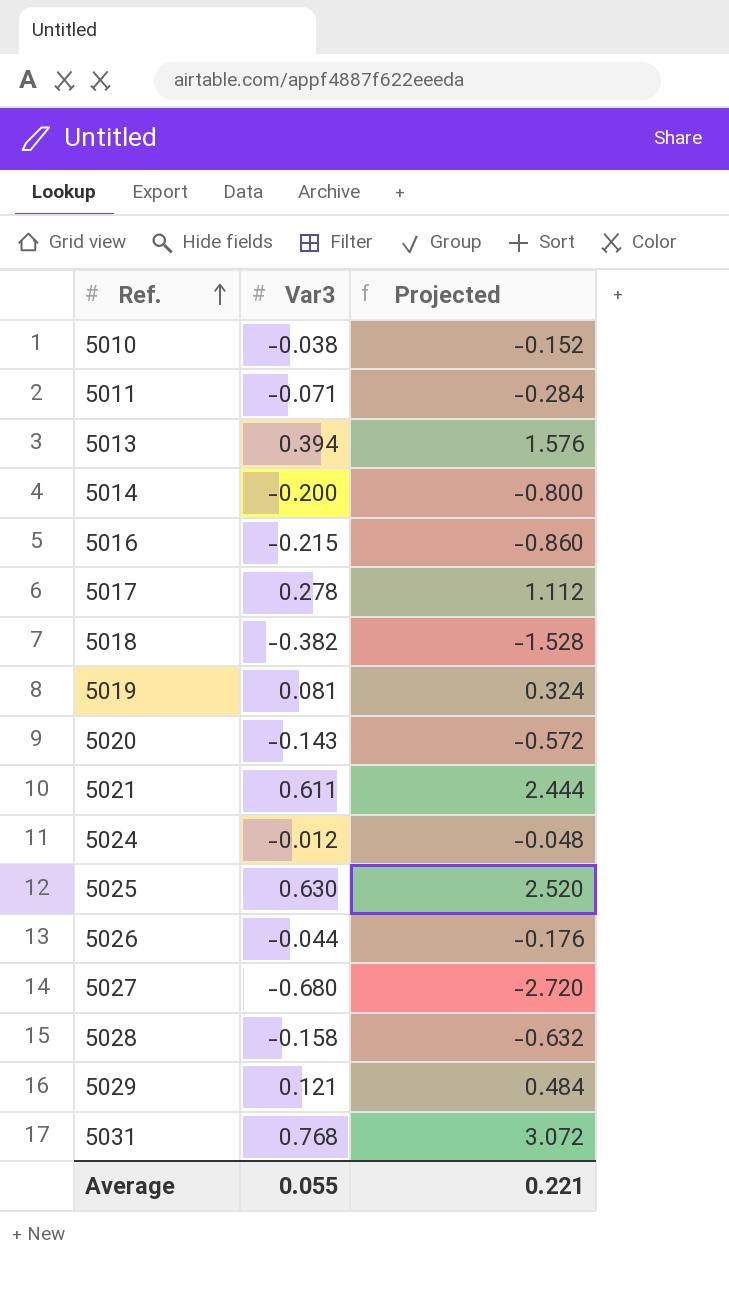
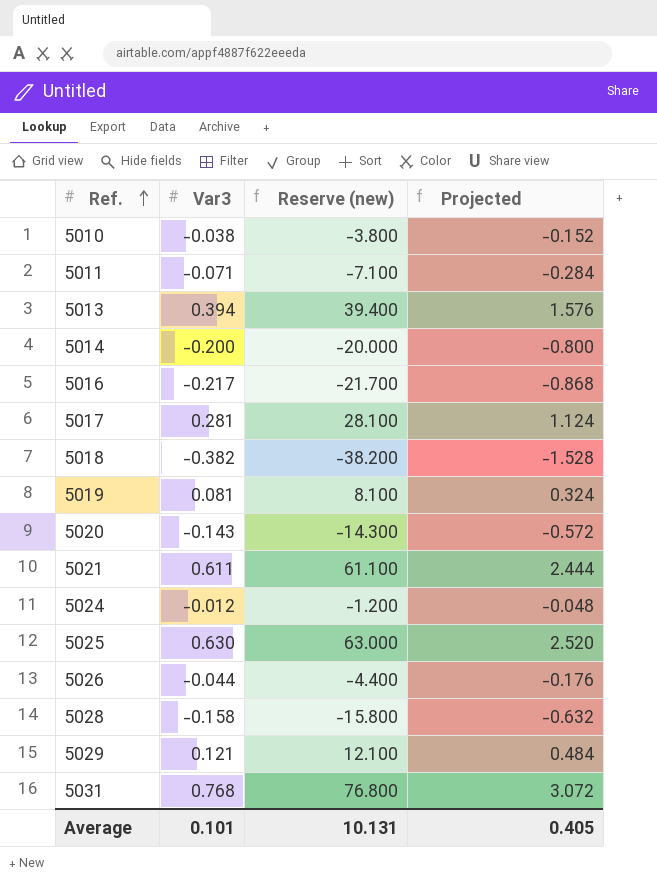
column Reserve (new) | formula: none -> [Var3] * 100
row 5027: -0.680 | -2.720 -> none
5016 | Var3: -0.215 -> -0.217
5016 | Projected: -0.860 -> -0.868
5017 | Var3: 0.278 -> 0.281
5017 | Projected: 1.112 -> 1.124
Average | Var3: 0.055 -> 0.101
Average | Projected: 0.221 -> 0.405

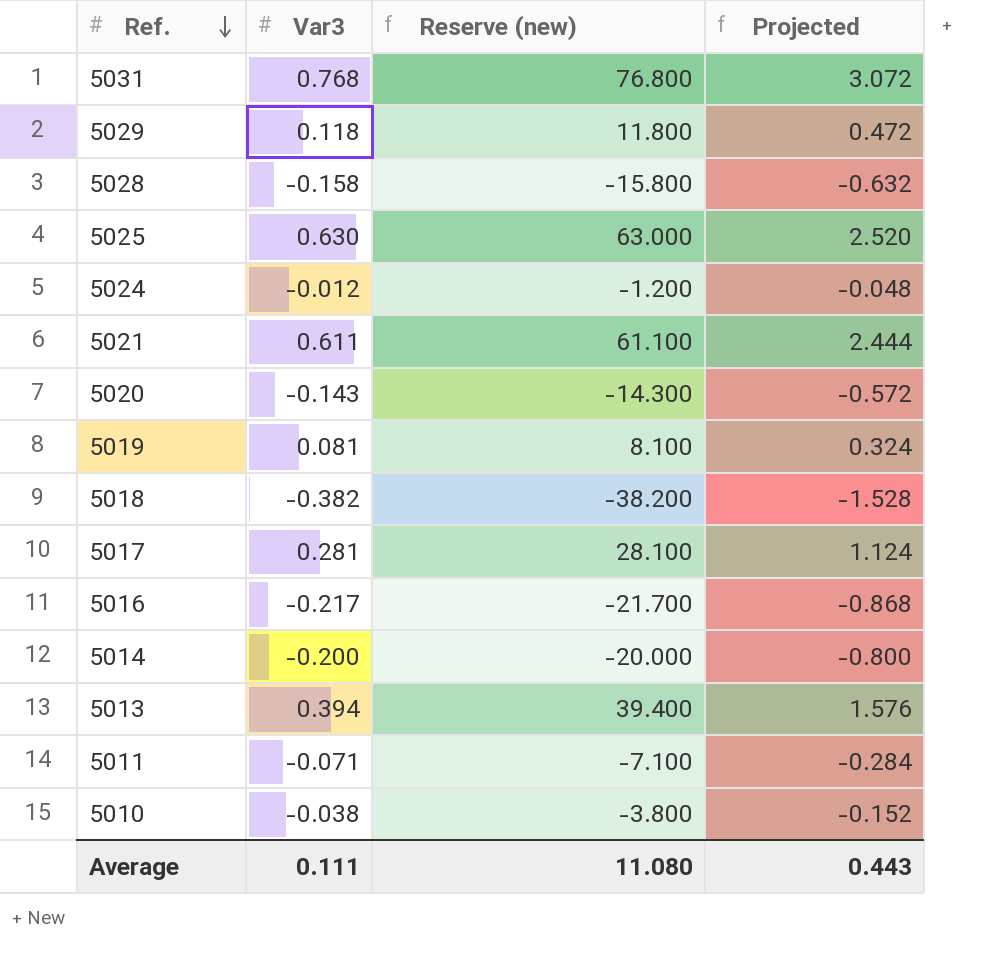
row order: Ref. ascending -> Ref. descending
row 5026: -0.044 | -4.400 | -0.176 -> none
5029 | Var3: 0.121 -> 0.118
5029 | Reserve (new): 12.100 -> 11.800
5029 | Projected: 0.484 -> 0.472
Average | Var3: 0.101 -> 0.111
Average | Reserve (new): 10.131 -> 11.080
Average | Projected: 0.405 -> 0.443

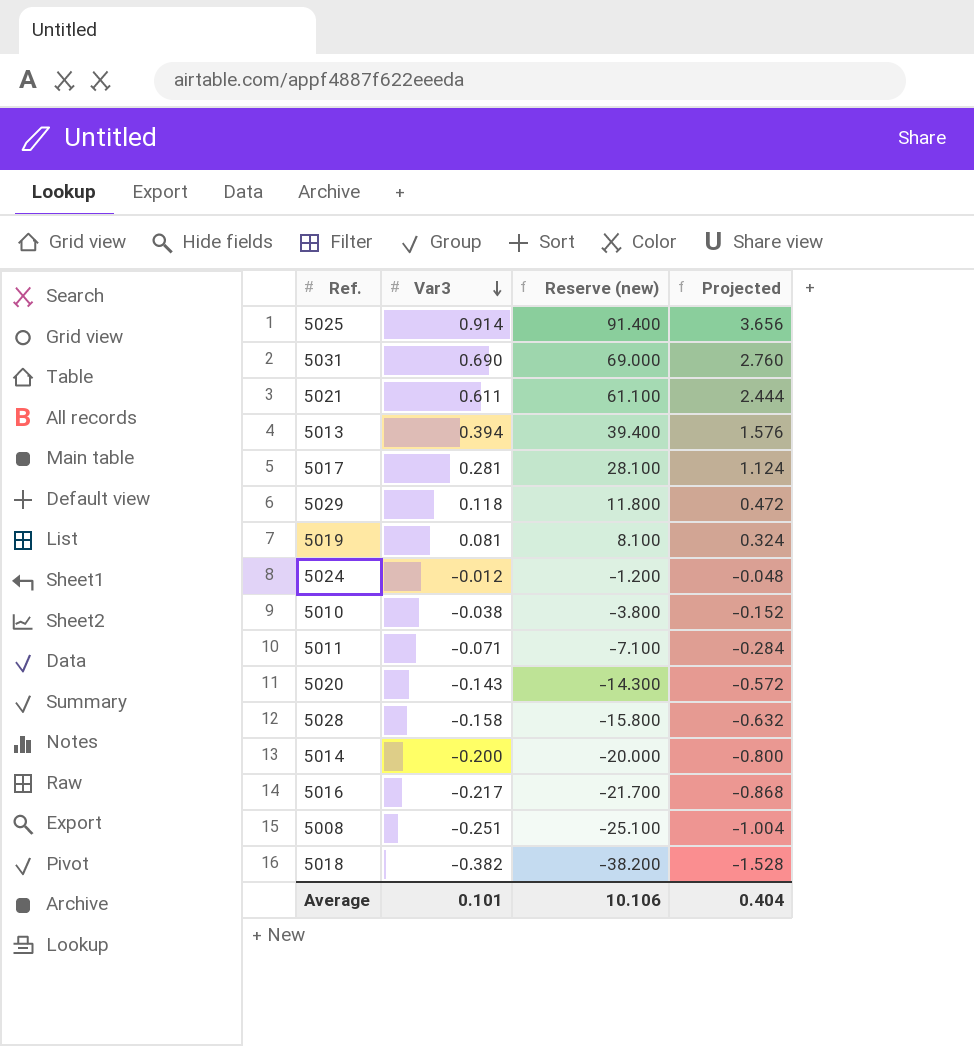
row order: Ref. descending -> Var3 descending
5025 | Var3: 0.630 -> 0.914
5025 | Reserve (new): 63.000 -> 91.400
5025 | Projected: 2.520 -> 3.656
5031 | Var3: 0.768 -> 0.690
5031 | Reserve (new): 76.800 -> 69.000
5031 | Projected: 3.072 -> 2.760
row 5008: none -> -0.251 | -25.100 | -1.004
Average | Var3: 0.111 -> 0.101
Average | Reserve (new): 11.080 -> 10.106
Average | Projected: 0.443 -> 0.404

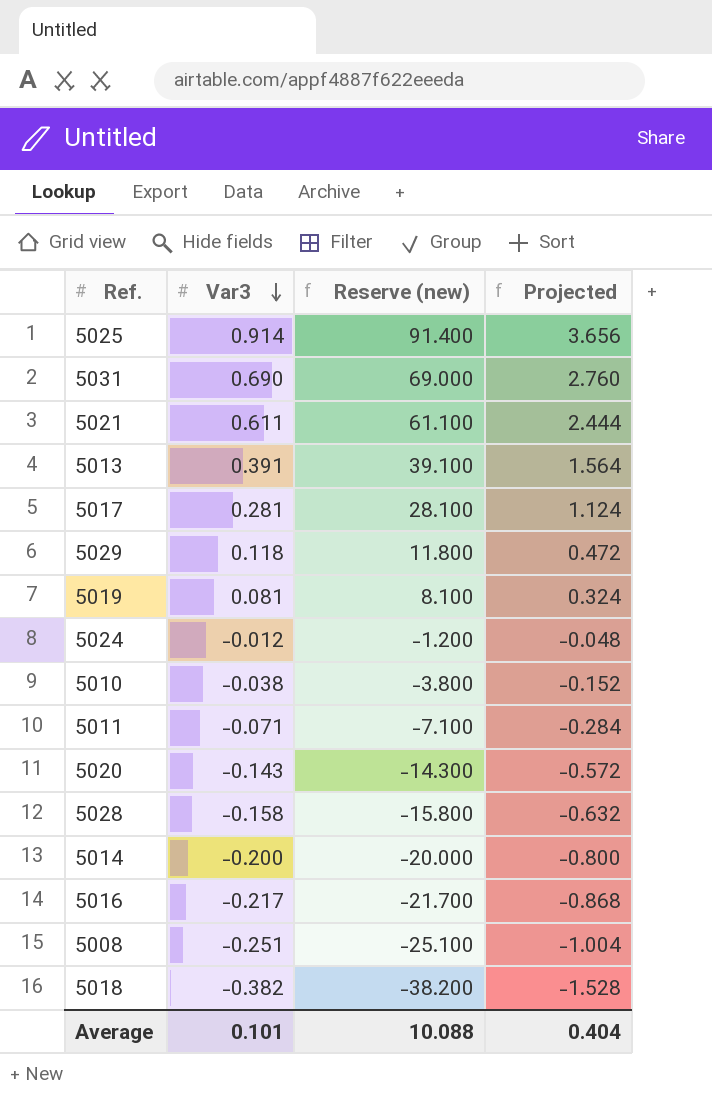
5013 | Var3: 0.394 -> 0.391
5013 | Reserve (new): 39.400 -> 39.100
5013 | Projected: 1.576 -> 1.564
Average | Reserve (new): 10.106 -> 10.088

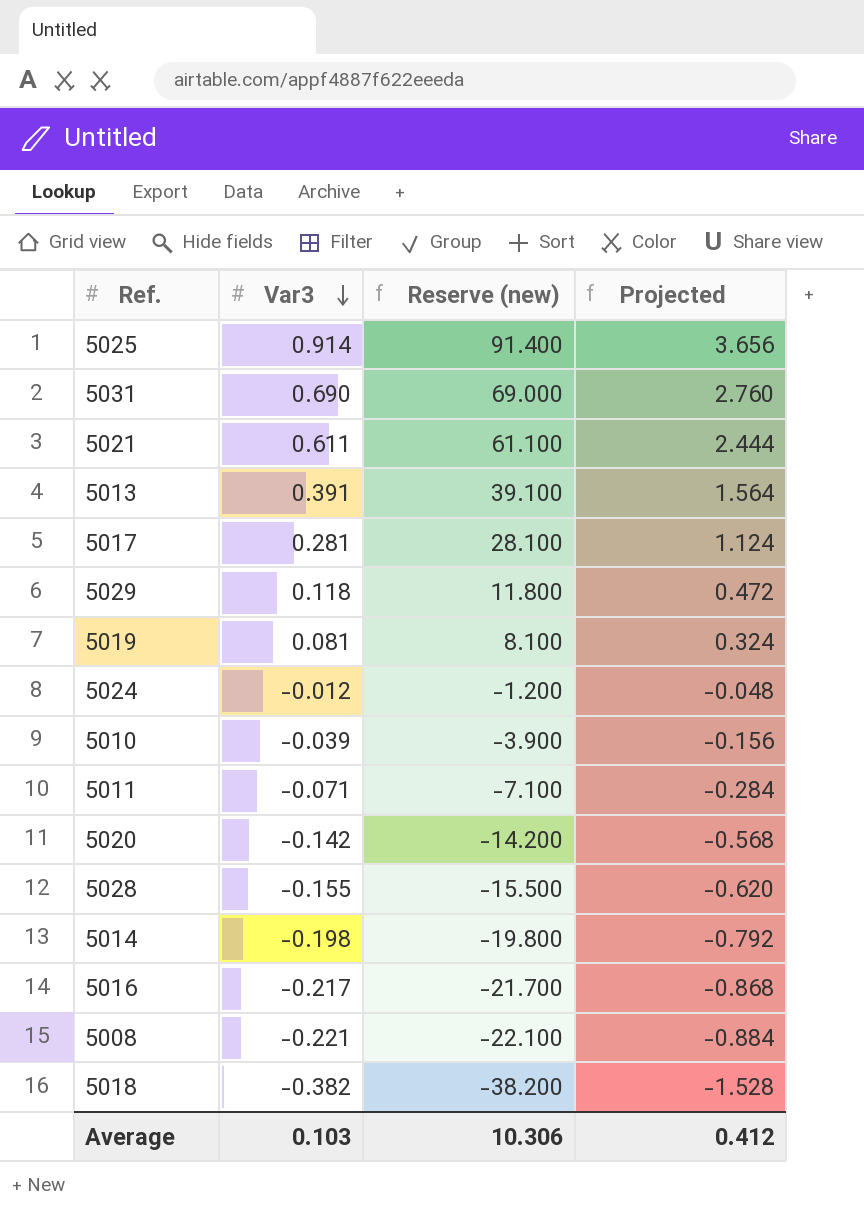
5010 | Var3: -0.038 -> -0.039
5010 | Reserve (new): -3.800 -> -3.900
5010 | Projected: -0.152 -> -0.156
5020 | Var3: -0.143 -> -0.142
5020 | Reserve (new): -14.300 -> -14.200
5020 | Projected: -0.572 -> -0.568
5028 | Var3: -0.158 -> -0.155
5028 | Reserve (new): -15.800 -> -15.500
5028 | Projected: -0.632 -> -0.620
5014 | Var3: -0.200 -> -0.198
5014 | Reserve (new): -20.000 -> -19.800
5014 | Projected: -0.800 -> -0.792
5008 | Var3: -0.251 -> -0.221
5008 | Reserve (new): -25.100 -> -22.100
5008 | Projected: -1.004 -> -0.884
Average | Var3: 0.101 -> 0.103
Average | Reserve (new): 10.088 -> 10.306
Average | Projected: 0.404 -> 0.412

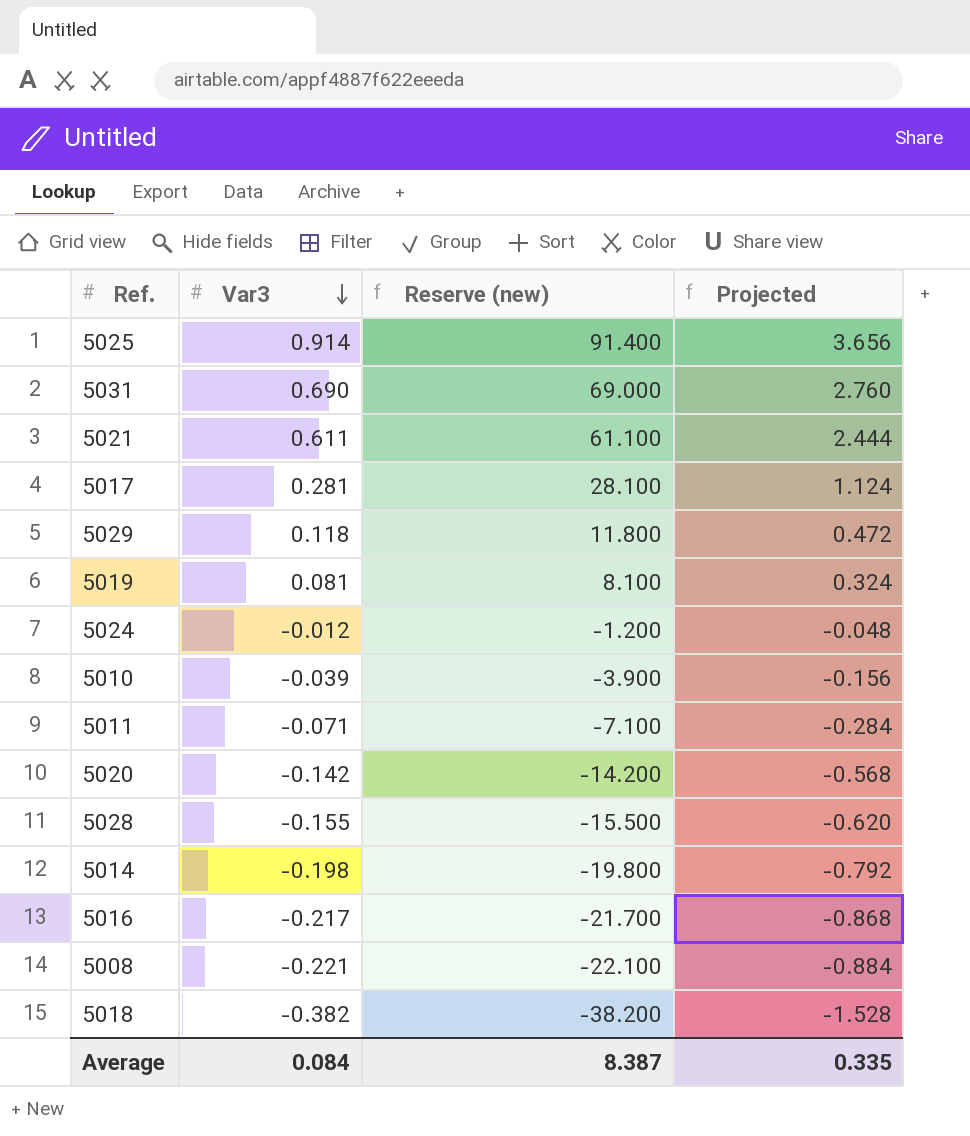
row 5013: 0.391 | 39.100 | 1.564 -> none
Average | Var3: 0.103 -> 0.084
Average | Reserve (new): 10.306 -> 8.387
Average | Projected: 0.412 -> 0.335

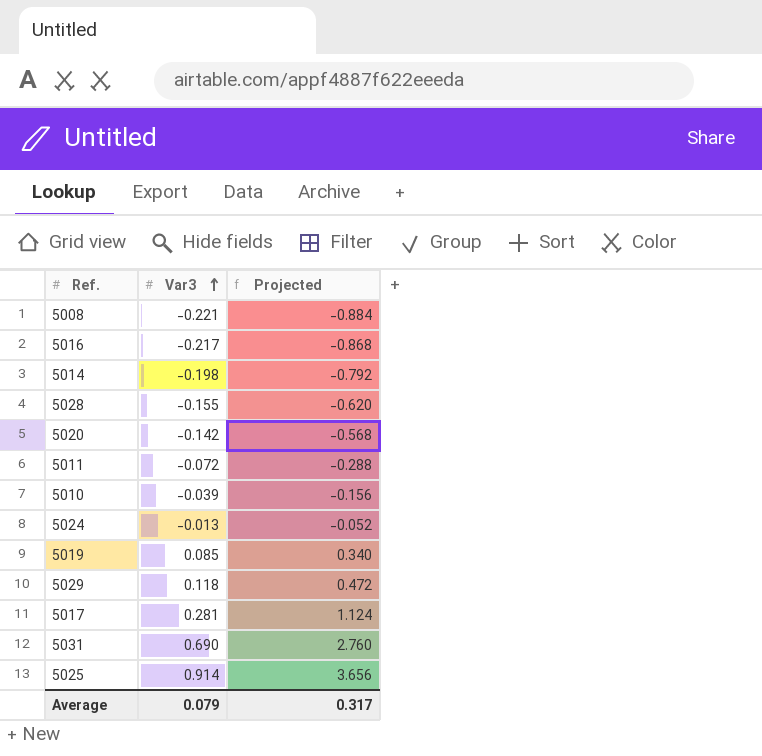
row order: Var3 descending -> Var3 ascending
column Reserve (new) | formula: [Var3] * 100 -> none
row 5021: 0.611 | 61.100 | 2.444 -> none
row 5018: -0.382 | -38.200 | -1.528 -> none
5011 | Var3: -0.071 -> -0.072
5011 | Projected: -0.284 -> -0.288
5024 | Var3: -0.012 -> -0.013
5024 | Projected: -0.048 -> -0.052
5019 | Var3: 0.081 -> 0.085
5019 | Projected: 0.324 -> 0.340
Average | Var3: 0.084 -> 0.079
Average | Projected: 0.335 -> 0.317

